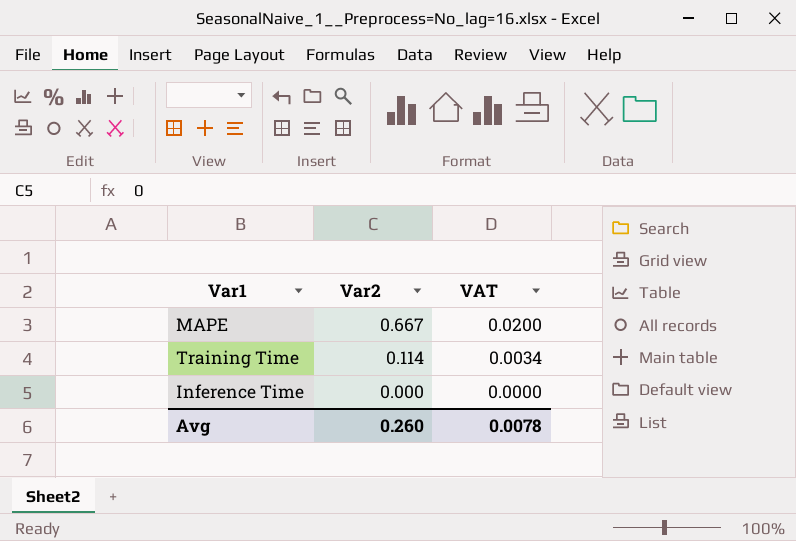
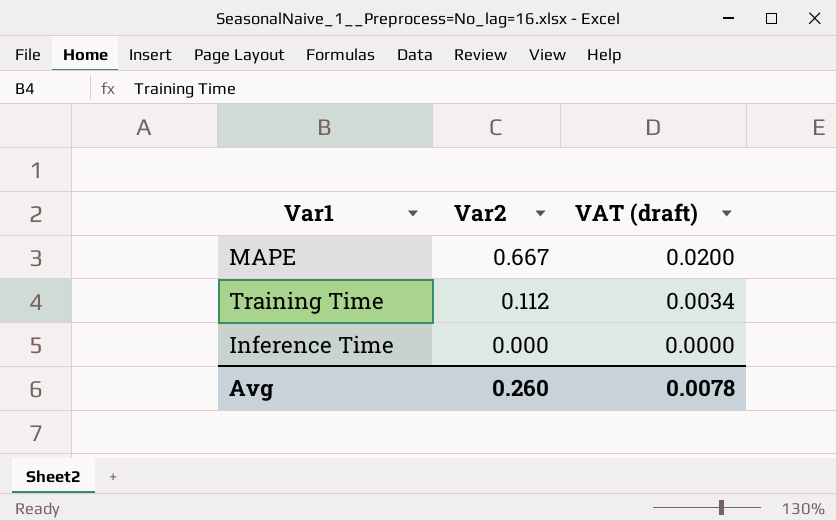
column name: VAT -> VAT (draft)
Training Time | Var2: 0.114 -> 0.112

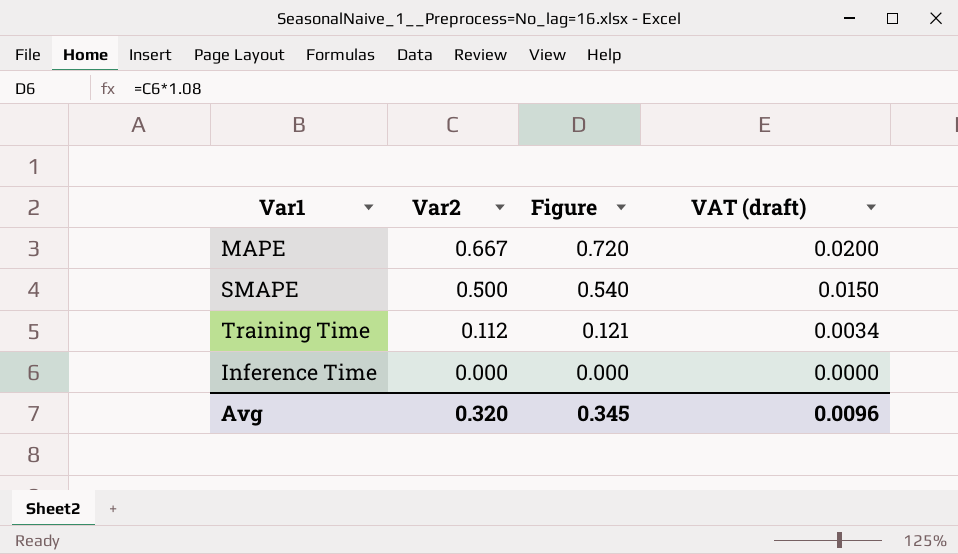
column Figure | formula: none -> [Var2] * 1.08
row SMAPE: none -> 0.500 | 0.540 | 0.0150
Avg | Var2: 0.260 -> 0.320
Avg | VAT (draft): 0.0078 -> 0.0096

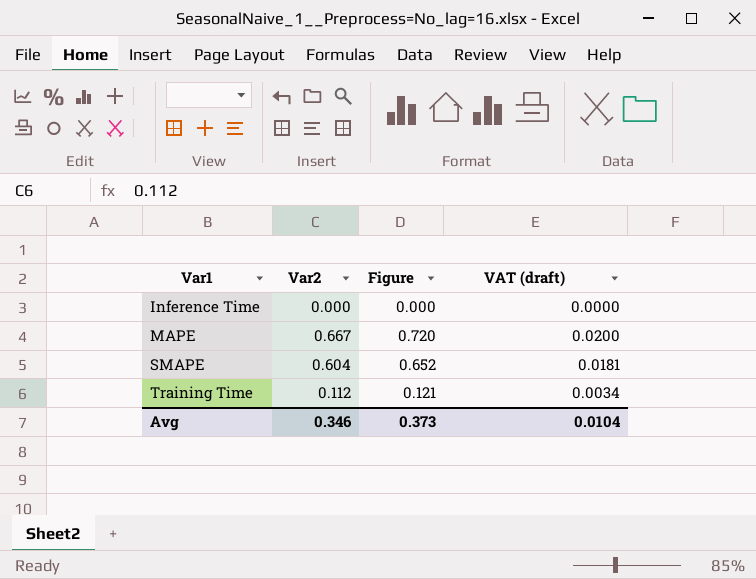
row order: Var2 descending -> Var1 ascending
SMAPE | Var2: 0.500 -> 0.604
SMAPE | Figure: 0.540 -> 0.652
SMAPE | VAT (draft): 0.0150 -> 0.0181
Avg | Var2: 0.320 -> 0.346
Avg | Figure: 0.345 -> 0.373
Avg | VAT (draft): 0.0096 -> 0.0104

